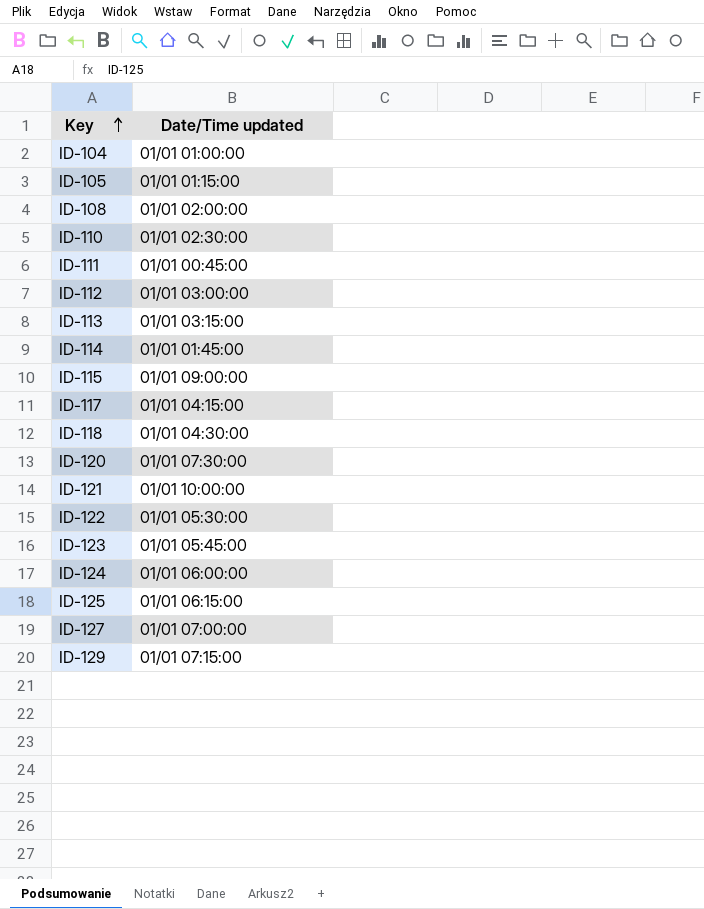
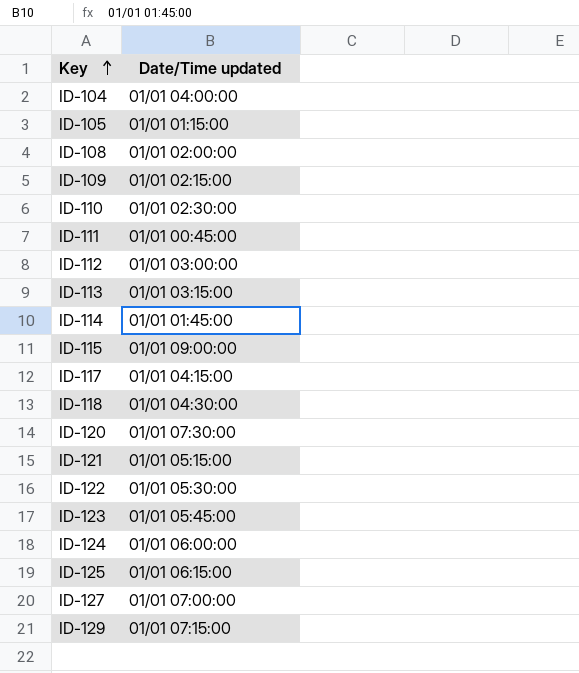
ID-104 | Date/Time updated: 01/01 01:00:00 -> 01/01 04:00:00
row ID-109: none -> 01/01 02:15:00
ID-121 | Date/Time updated: 01/01 10:00:00 -> 01/01 05:15:00

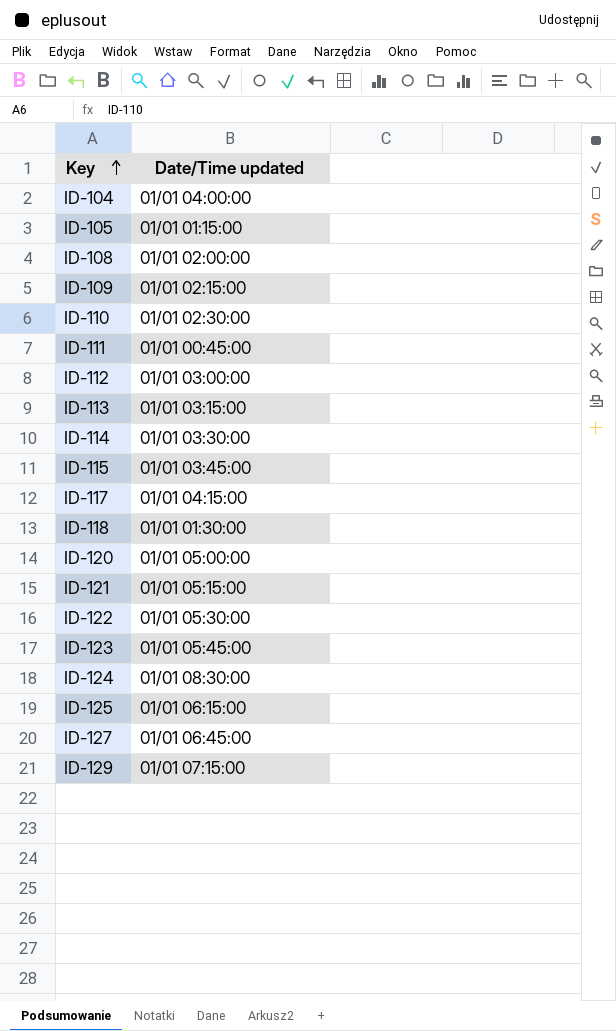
ID-114 | Date/Time updated: 01/01 01:45:00 -> 01/01 03:30:00
ID-115 | Date/Time updated: 01/01 09:00:00 -> 01/01 03:45:00
ID-118 | Date/Time updated: 01/01 04:30:00 -> 01/01 01:30:00
ID-120 | Date/Time updated: 01/01 07:30:00 -> 01/01 05:00:00
ID-124 | Date/Time updated: 01/01 06:00:00 -> 01/01 08:30:00
ID-127 | Date/Time updated: 01/01 07:00:00 -> 01/01 06:45:00

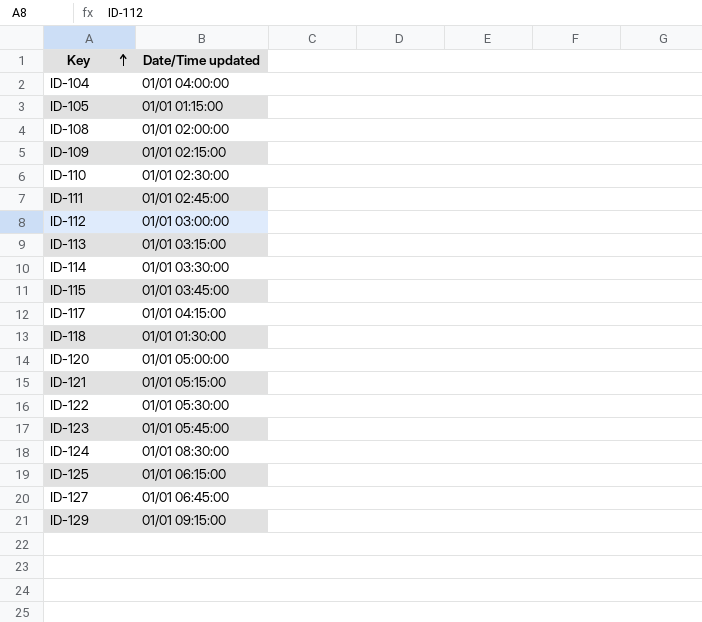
ID-111 | Date/Time updated: 01/01 00:45:00 -> 01/01 02:45:00
ID-129 | Date/Time updated: 01/01 07:15:00 -> 01/01 09:15:00

